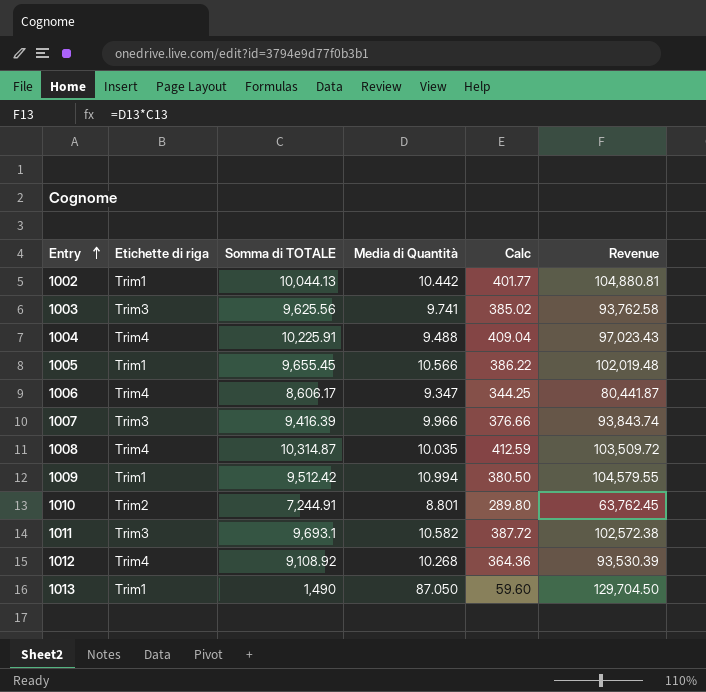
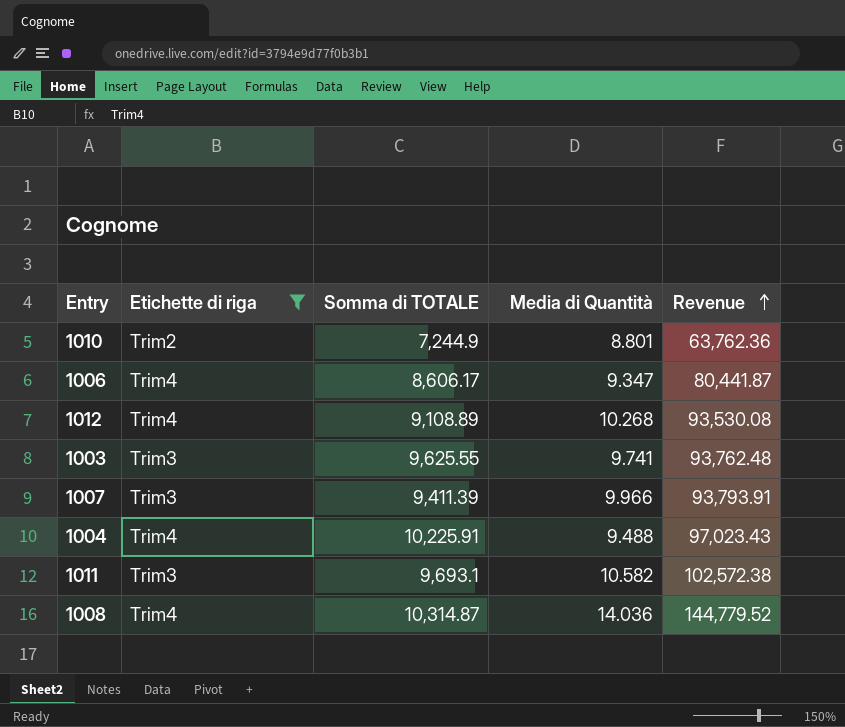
filter: none -> Etichette di riga != Trim1
row order: Entry ascending -> Revenue ascending
column Calc | formula: [Somma di TOTALE] * 0.04 -> none
1010 | Somma di TOTALE: 7,244.91 -> 7,244.9
1010 | Revenue: 63,762.45 -> 63,762.36
1012 | Somma di TOTALE: 9,108.92 -> 9,108.89
1012 | Revenue: 93,530.39 -> 93,530.08
1003 | Somma di TOTALE: 9,625.56 -> 9,625.55
1003 | Revenue: 93,762.58 -> 93,762.48
1007 | Somma di TOTALE: 9,416.39 -> 9,411.39
1007 | Revenue: 93,843.74 -> 93,793.91
1008 | Media di Quantità: 10.035 -> 14.036
1008 | Revenue: 103,509.72 -> 144,779.52

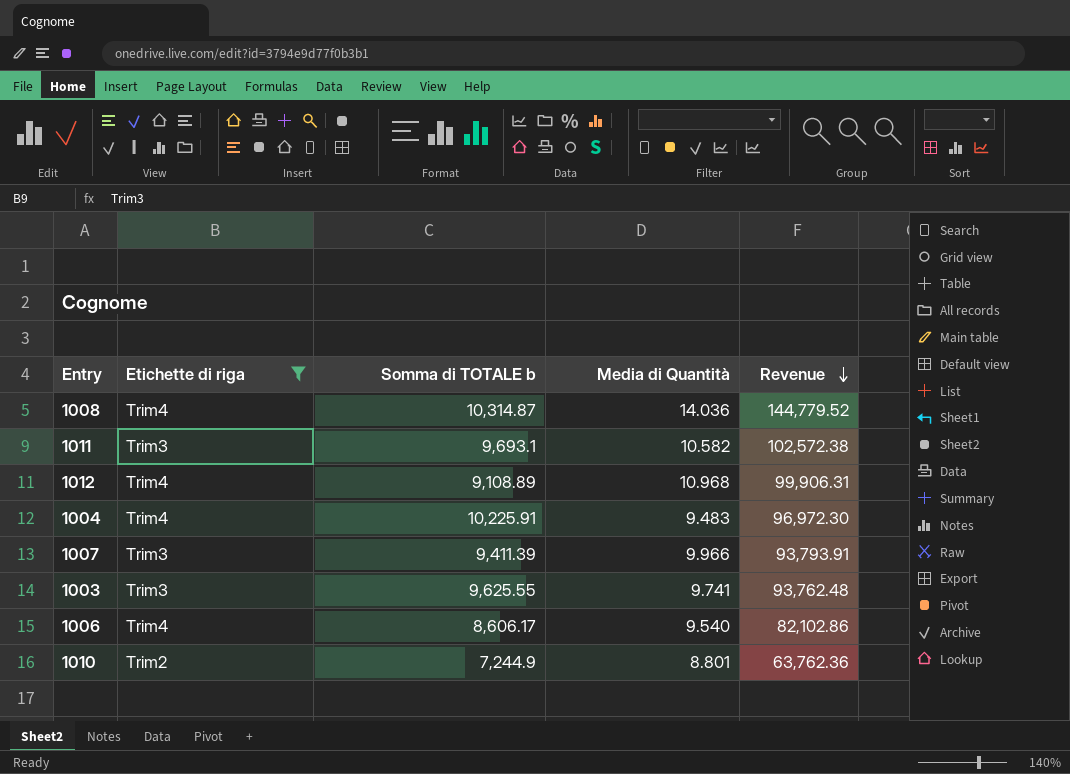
row order: Revenue ascending -> Revenue descending
column name: Somma di TOTALE -> Somma di TOTALE b
1012 | Media di Quantità: 10.268 -> 10.968
1012 | Revenue: 93,530.08 -> 99,906.31
1004 | Media di Quantità: 9.488 -> 9.483
1004 | Revenue: 97,023.43 -> 96,972.30
1006 | Media di Quantità: 9.347 -> 9.540
1006 | Revenue: 80,441.87 -> 82,102.86

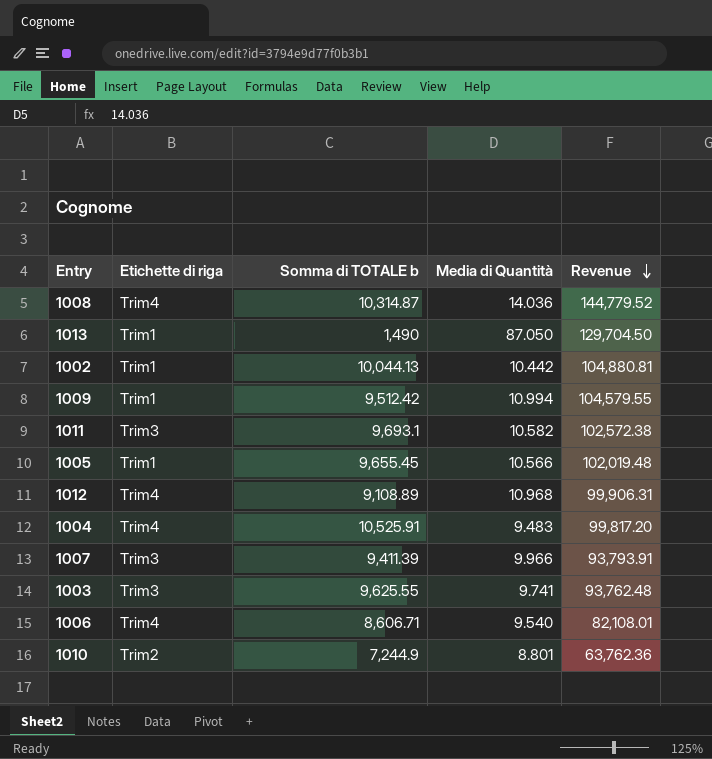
filter: Etichette di riga != Trim1 -> none
1004 | Somma di TOTALE b: 10,225.91 -> 10,525.91
1004 | Revenue: 96,972.30 -> 99,817.20
1006 | Somma di TOTALE b: 8,606.17 -> 8,606.71
1006 | Revenue: 82,102.86 -> 82,108.01

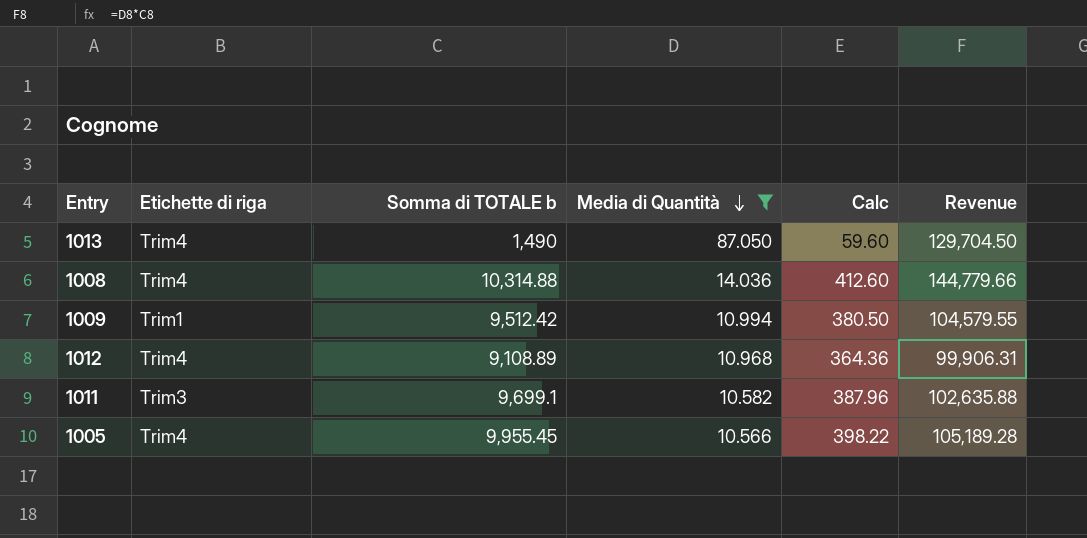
filter: none -> Media di Quantità >= 10.566
row order: Revenue descending -> Media di Quantità descending
column Calc | formula: none -> [Somma di TOTALE b] * 0.04
1013 | Etichette di riga: Trim1 -> Trim4
1008 | Somma di TOTALE b: 10,314.87 -> 10,314.88
1008 | Revenue: 144,779.52 -> 144,779.66
1011 | Somma di TOTALE b: 9,693.1 -> 9,699.1
1011 | Revenue: 102,572.38 -> 102,635.88
1005 | Etichette di riga: Trim1 -> Trim4
1005 | Somma di TOTALE b: 9,655.45 -> 9,955.45
1005 | Revenue: 102,019.48 -> 105,189.28

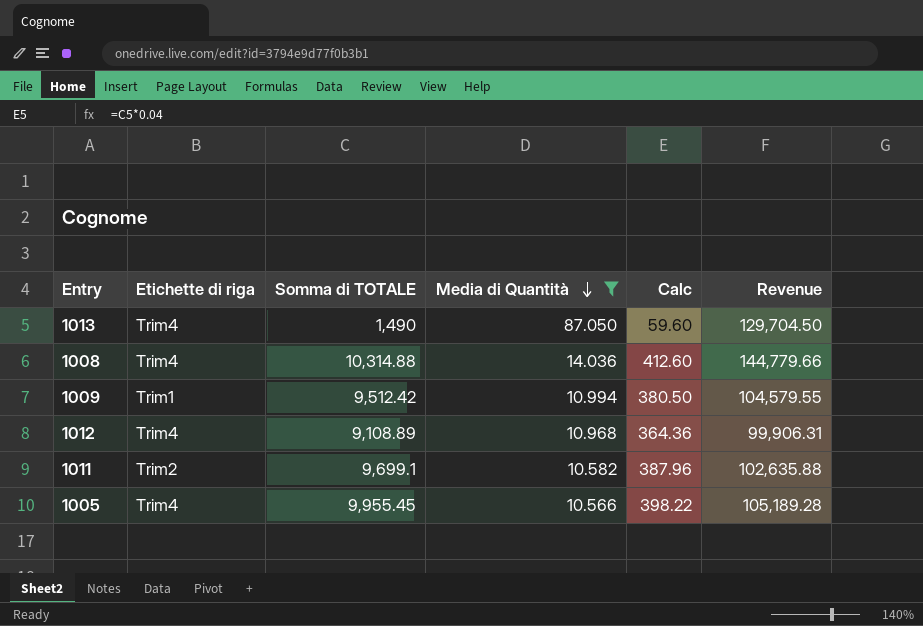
column name: Somma di TOTALE b -> Somma di TOTALE
1011 | Etichette di riga: Trim3 -> Trim2

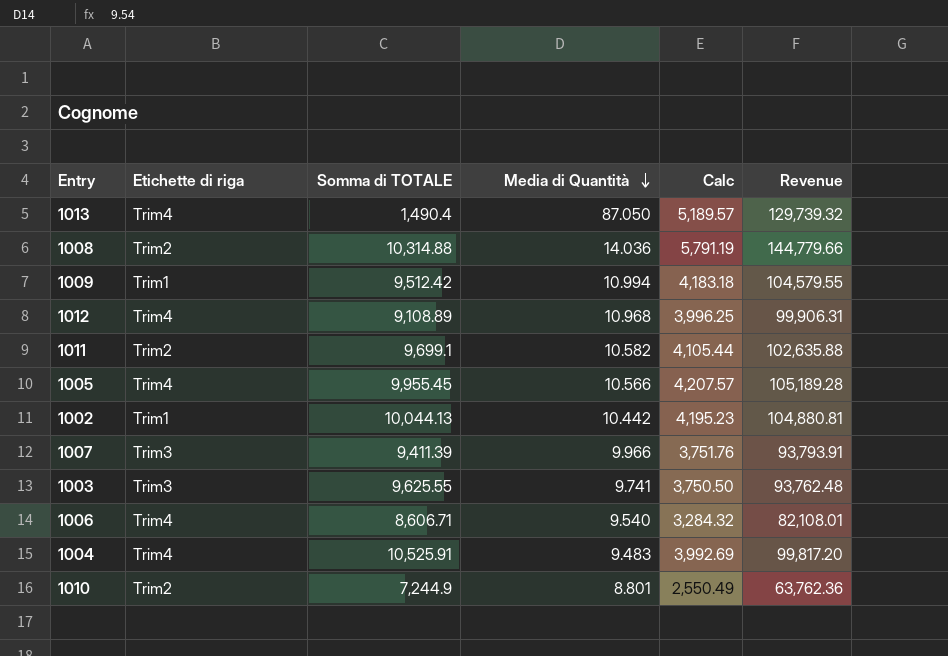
filter: Media di Quantità >= 10.566 -> none
column Calc | formula: [Somma di TOTALE] * 0.04 -> [Revenue] * 0.04
1013 | Somma di TOTALE: 1,490 -> 1,490.4
1013 | Revenue: 129,704.50 -> 129,739.32
1008 | Etichette di riga: Trim4 -> Trim2

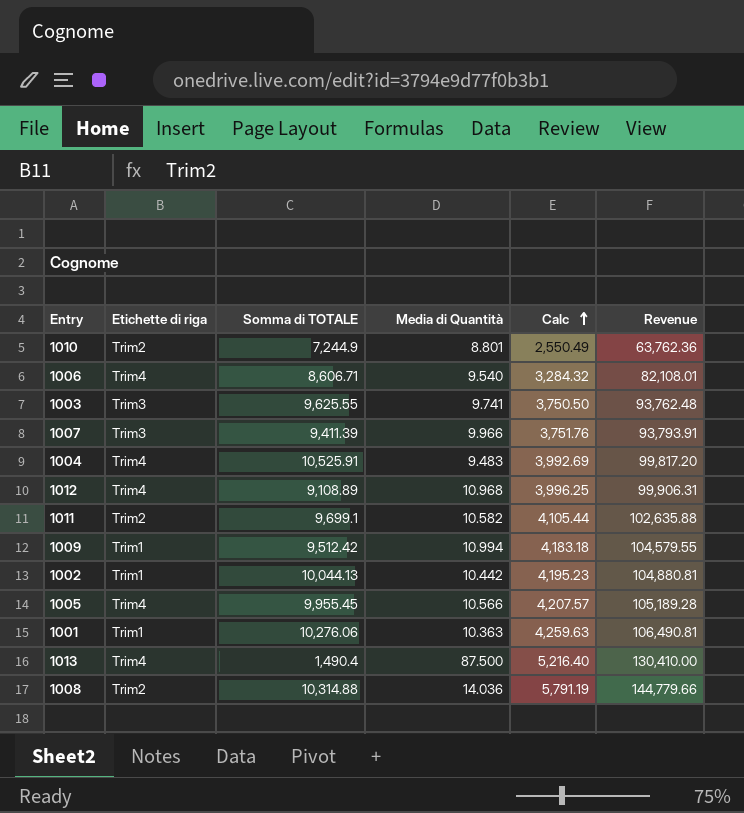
row order: Media di Quantità descending -> Calc ascending
row 1001: none -> Trim1 | 10,276.06 | 10.363 | 4,259.63 | 106,490.81
1013 | Media di Quantità: 87.050 -> 87.500
1013 | Calc: 5,189.57 -> 5,216.40
1013 | Revenue: 129,739.32 -> 130,410.00

